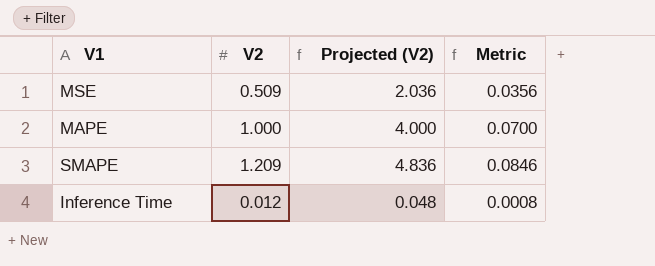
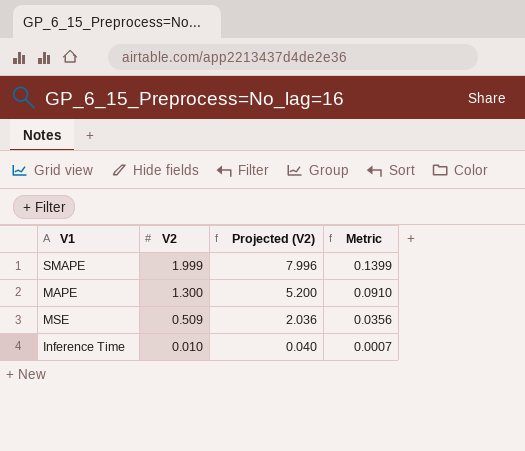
row order: none -> V2 descending
SMAPE | V2: 1.209 -> 1.999
SMAPE | Projected (V2): 4.836 -> 7.996
SMAPE | Metric: 0.0846 -> 0.1399
MAPE | V2: 1.000 -> 1.300
MAPE | Projected (V2): 4.000 -> 5.200
MAPE | Metric: 0.0700 -> 0.0910
Inference Time | V2: 0.012 -> 0.010
Inference Time | Projected (V2): 0.048 -> 0.040
Inference Time | Metric: 0.0008 -> 0.0007

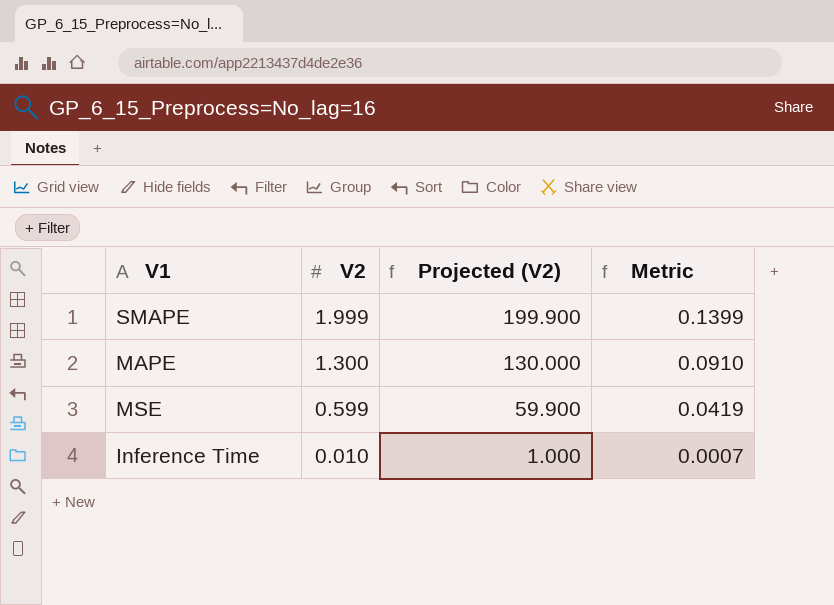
column Projected (V2) | formula: [V2] * 4 -> [V2] * 100
MSE | V2: 0.509 -> 0.599
MSE | Metric: 0.0356 -> 0.0419

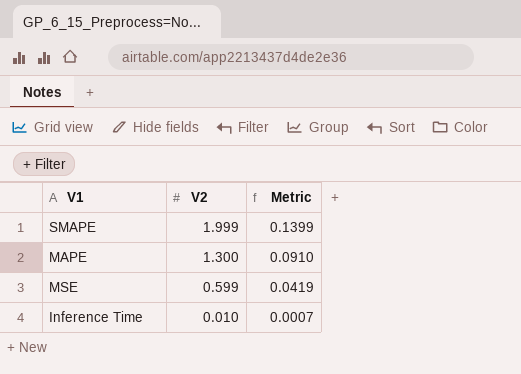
column Projected (V2) | formula: [V2] * 100 -> none

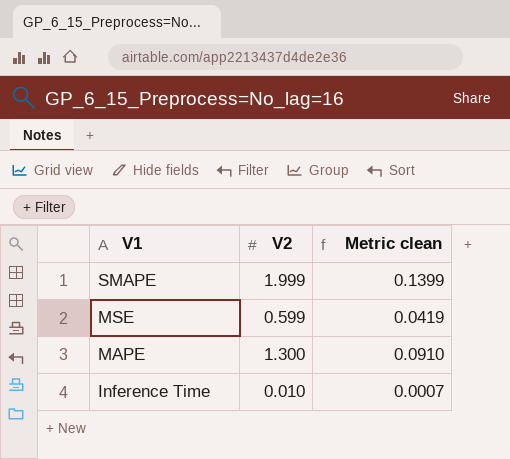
row order: V2 descending -> V1 descending
column name: Metric -> Metric clean

